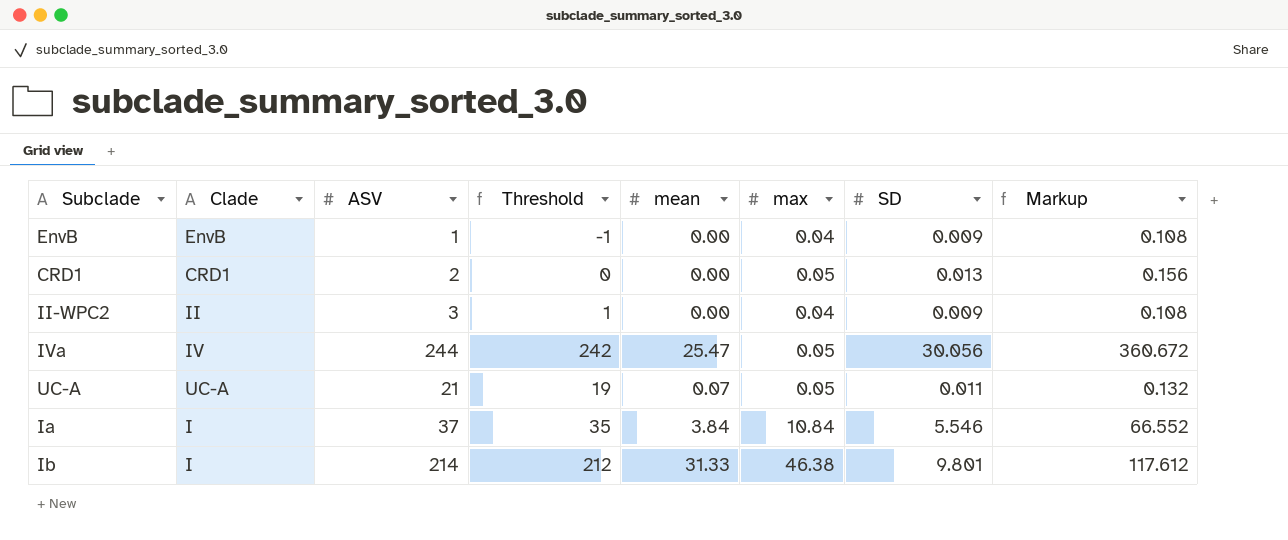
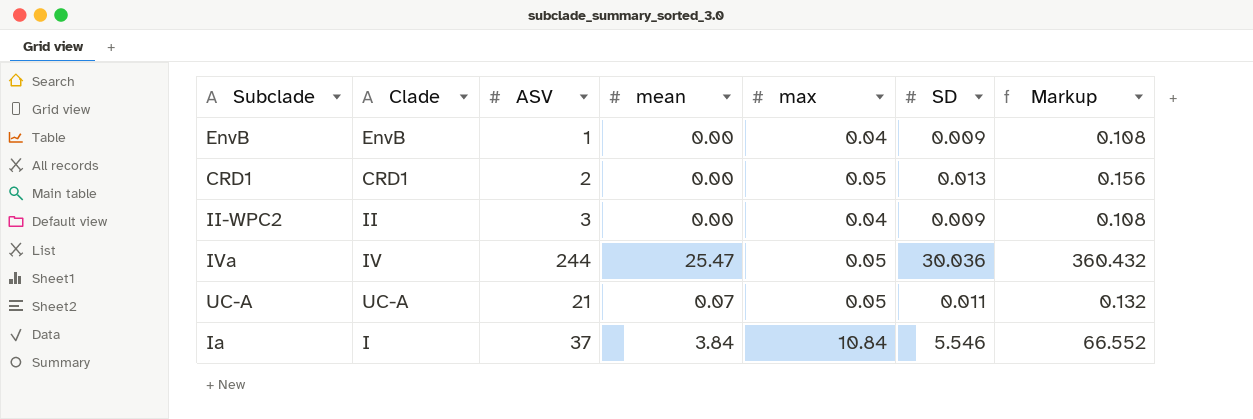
column Threshold | formula: [ASV] - 2 -> none
row Ib: I | 214 | 212 | 31.33 | 46.38 | 9.801 | 117.612 -> none
IVa | SD: 30.056 -> 30.036
IVa | Markup: 360.672 -> 360.432

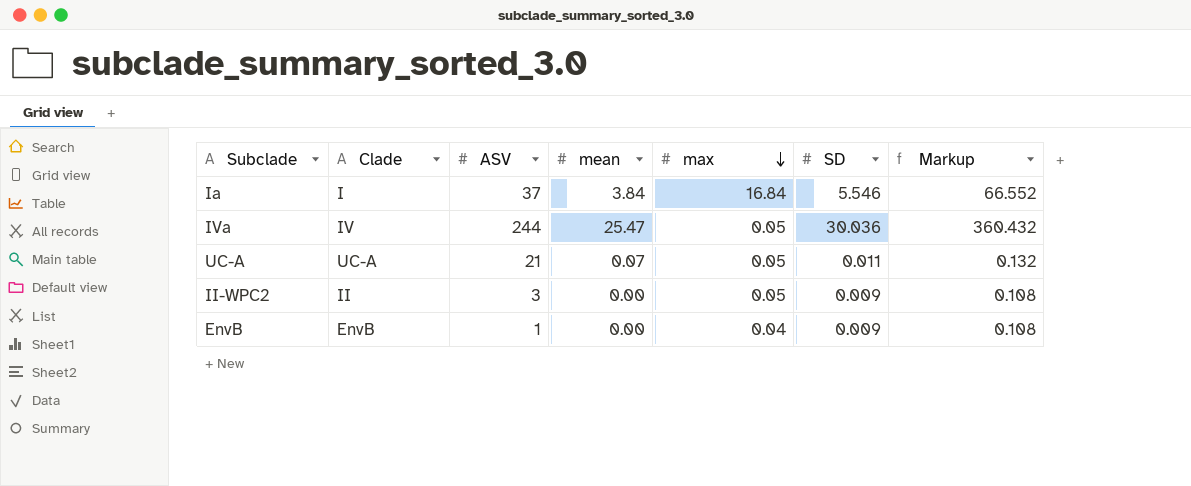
row order: none -> max descending
row CRD1: CRD1 | 2 | 0.00 | 0.05 | 0.013 | 0.156 -> none
Ia | max: 10.84 -> 16.84
II-WPC2 | max: 0.04 -> 0.05

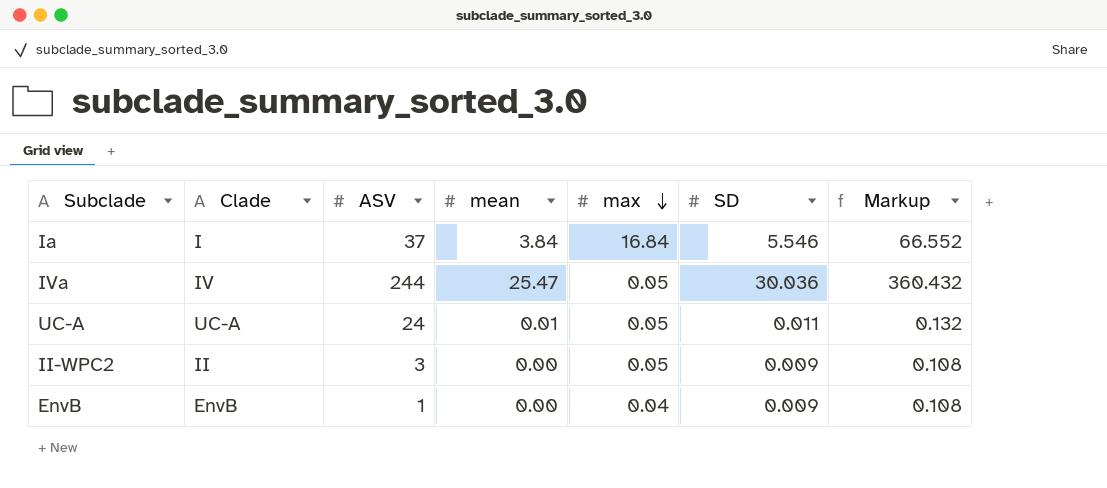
UC-A | ASV: 21 -> 24
UC-A | mean: 0.07 -> 0.01

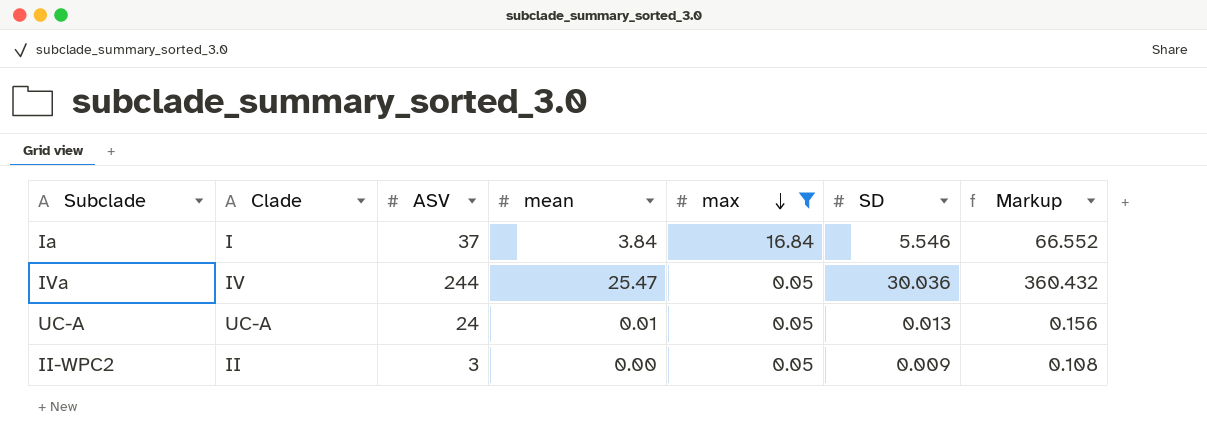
filter: none -> max != 0.04
UC-A | SD: 0.011 -> 0.013
UC-A | Markup: 0.132 -> 0.156

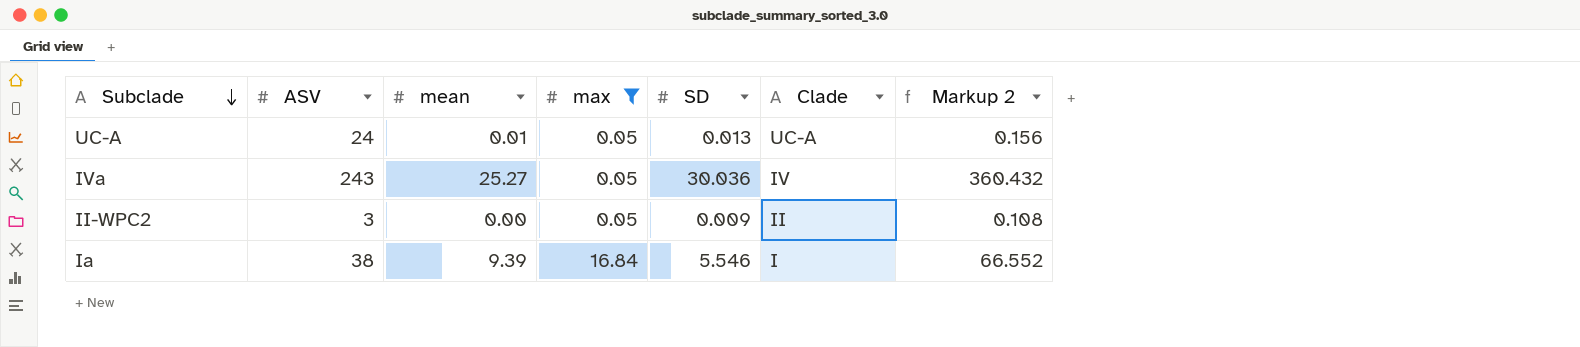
row order: max descending -> Subclade descending
column Clade | position: 2 -> 6
column name: Markup -> Markup 2
IVa | ASV: 244 -> 243
IVa | mean: 25.47 -> 25.27
Ia | ASV: 37 -> 38
Ia | mean: 3.84 -> 9.39

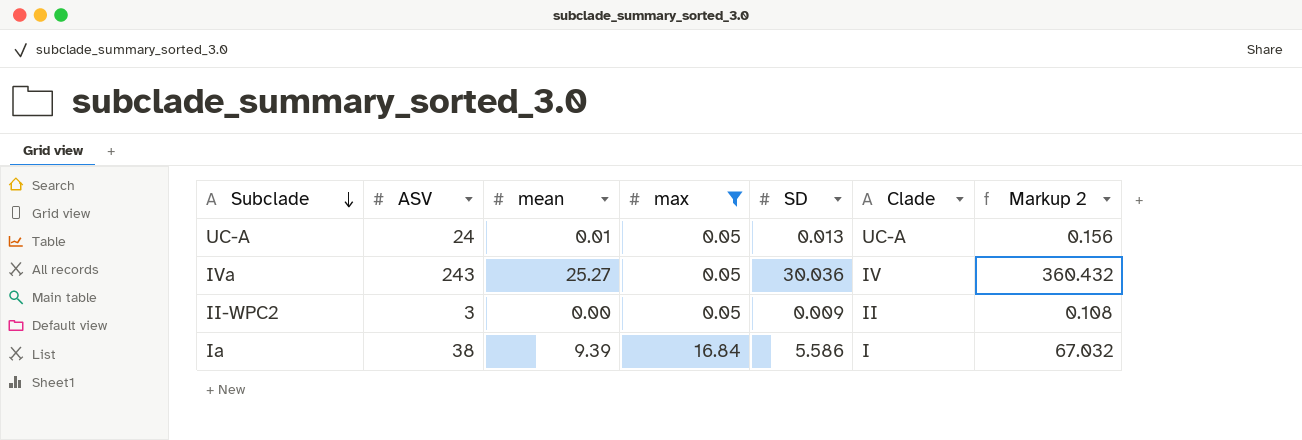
Ia | SD: 5.546 -> 5.586
Ia | Markup 2: 66.552 -> 67.032

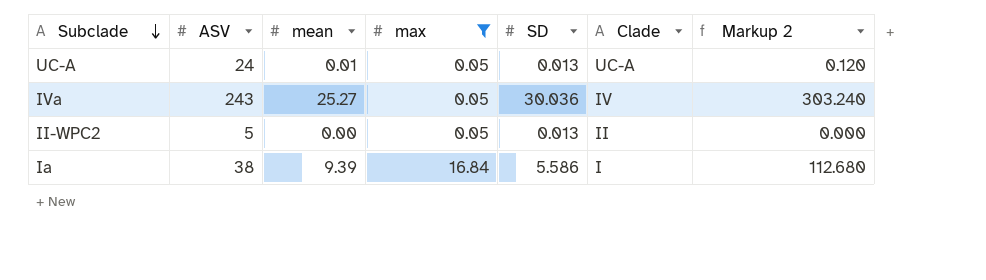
column Markup 2 | formula: [SD] * 12 -> [mean] * 12
II-WPC2 | ASV: 3 -> 5
II-WPC2 | SD: 0.009 -> 0.013

